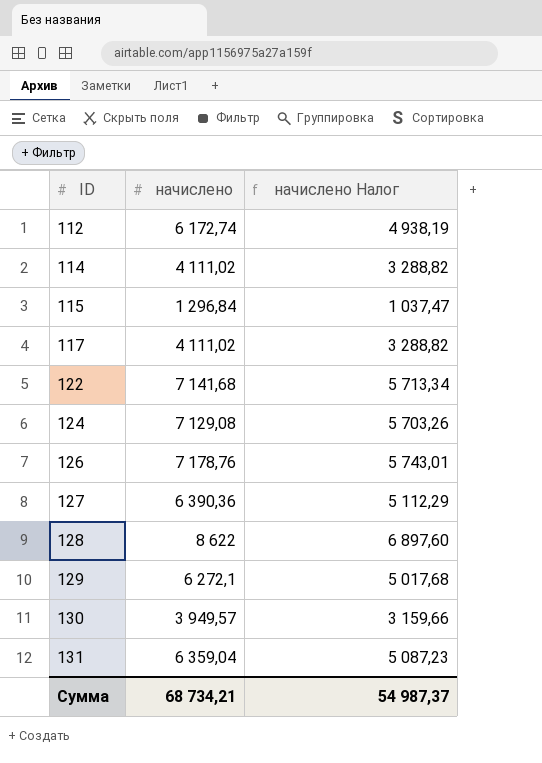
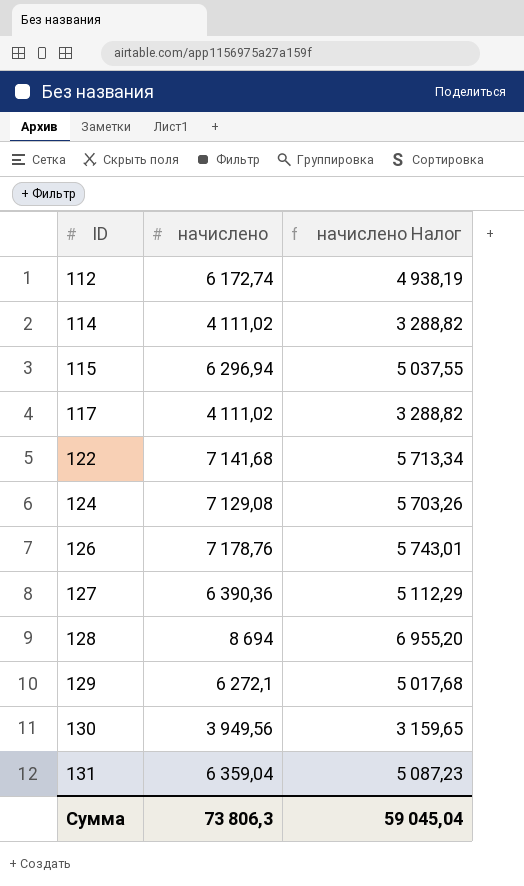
115 | начислено: 1 296,84 -> 6 296,94
115 | начислено Налог: 1 037,47 -> 5 037,55
128 | начислено: 8 622 -> 8 694
128 | начислено Налог: 6 897,60 -> 6 955,20
130 | начислено: 3 949,57 -> 3 949,56
130 | начислено Налог: 3 159,66 -> 3 159,65
Сумма | начислено: 68 734,21 -> 73 806,3
Сумма | начислено Налог: 54 987,37 -> 59 045,04

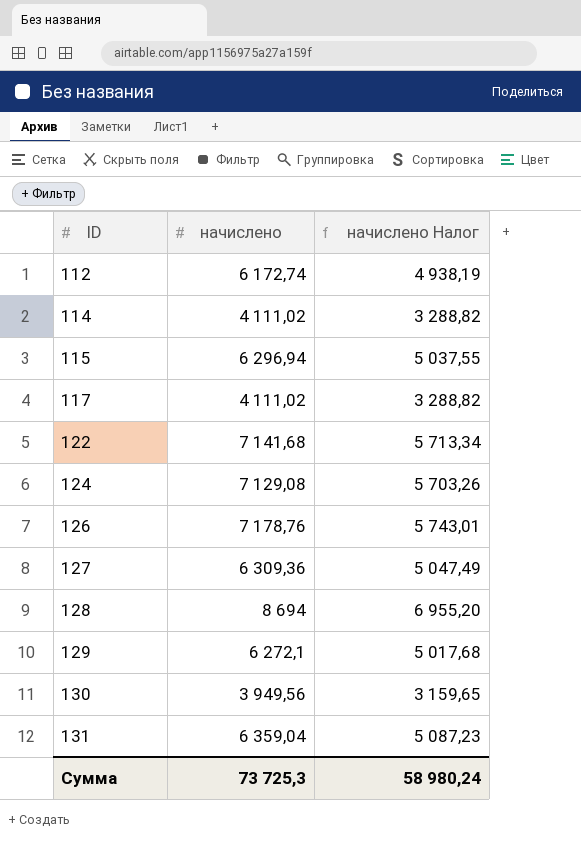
127 | начислено: 6 390,36 -> 6 309,36
127 | начислено Налог: 5 112,29 -> 5 047,49
Сумма | начислено: 73 806,3 -> 73 725,3
Сумма | начислено Налог: 59 045,04 -> 58 980,24

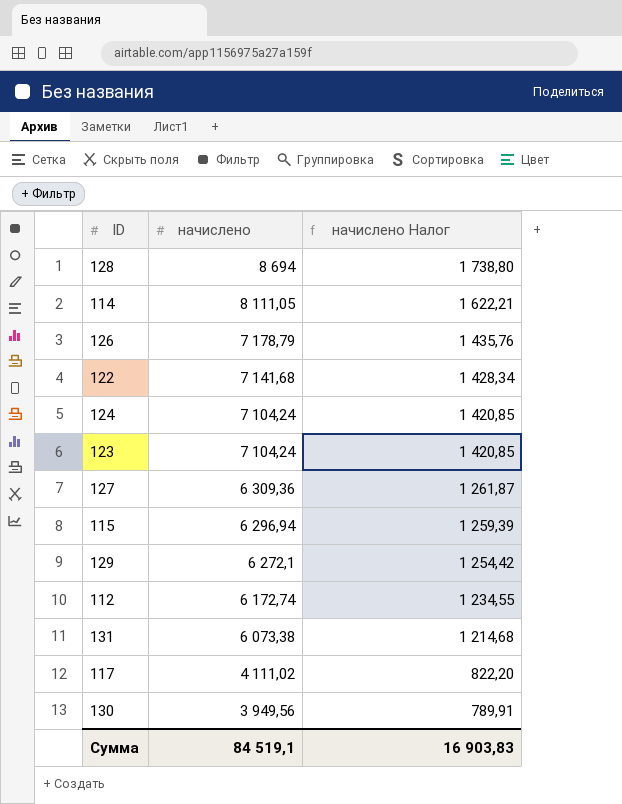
row order: ID ascending -> начислено descending
column начислено Налог | formula: [начислено] * 0,8 -> [начислено] * 0,2
114 | начислено: 4 111,02 -> 8 111,05
126 | начислено: 7 178,76 -> 7 178,79
124 | начислено: 7 129,08 -> 7 104,24
row 123: none -> 7 104,24 | 1 420,85
131 | начислено: 6 359,04 -> 6 073,38
Сумма | начислено: 73 725,3 -> 84 519,1
Сумма | начислено Налог: 58 980,24 -> 16 903,83

